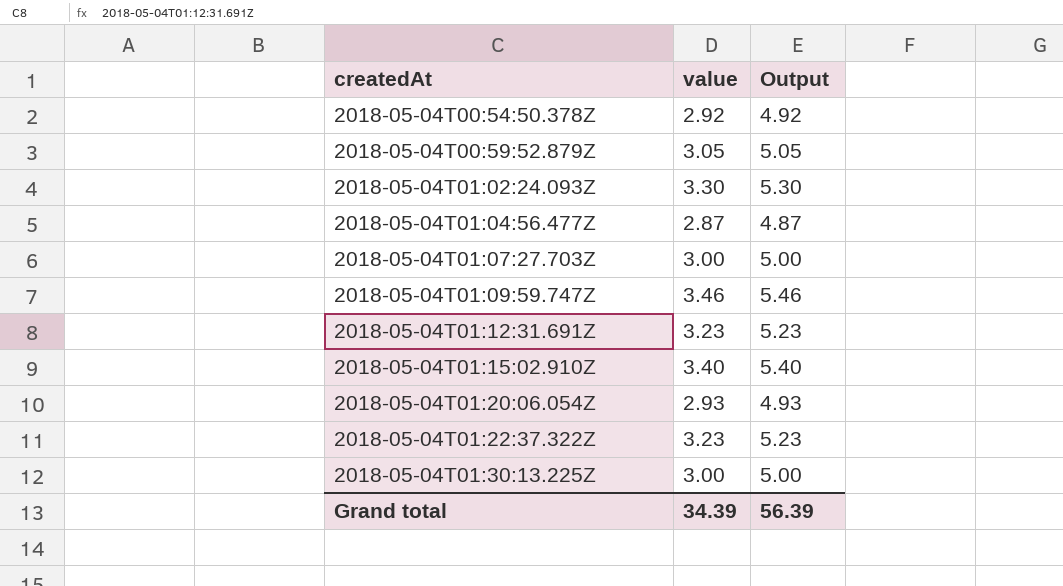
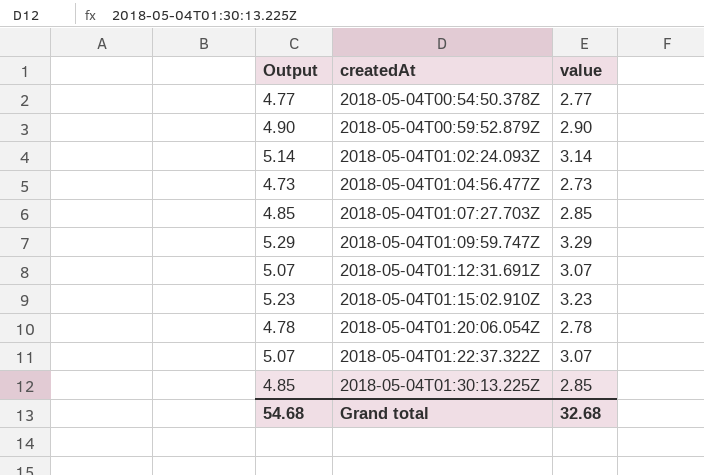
column Output | position: 3 -> 1
2018-05-04T00:54:50.378Z | Output: 4.92 -> 4.77
2018-05-04T00:54:50.378Z | value: 2.92 -> 2.77
2018-05-04T00:59:52.879Z | Output: 5.05 -> 4.90
2018-05-04T00:59:52.879Z | value: 3.05 -> 2.90
2018-05-04T01:02:24.093Z | Output: 5.30 -> 5.14
2018-05-04T01:02:24.093Z | value: 3.30 -> 3.14
2018-05-04T01:04:56.477Z | Output: 4.87 -> 4.73
2018-05-04T01:04:56.477Z | value: 2.87 -> 2.73
2018-05-04T01:07:27.703Z | Output: 5.00 -> 4.85
2018-05-04T01:07:27.703Z | value: 3.00 -> 2.85
2018-05-04T01:09:59.747Z | Output: 5.46 -> 5.29
2018-05-04T01:09:59.747Z | value: 3.46 -> 3.29
2018-05-04T01:12:31.691Z | Output: 5.23 -> 5.07
2018-05-04T01:12:31.691Z | value: 3.23 -> 3.07
2018-05-04T01:15:02.910Z | Output: 5.40 -> 5.23
2018-05-04T01:15:02.910Z | value: 3.40 -> 3.23
2018-05-04T01:20:06.054Z | Output: 4.93 -> 4.78
2018-05-04T01:20:06.054Z | value: 2.93 -> 2.78
2018-05-04T01:22:37.322Z | Output: 5.23 -> 5.07
2018-05-04T01:22:37.322Z | value: 3.23 -> 3.07
2018-05-04T01:30:13.225Z | Output: 5.00 -> 4.85
2018-05-04T01:30:13.225Z | value: 3.00 -> 2.85
Grand total | Output: 56.39 -> 54.68
Grand total | value: 34.39 -> 32.68

